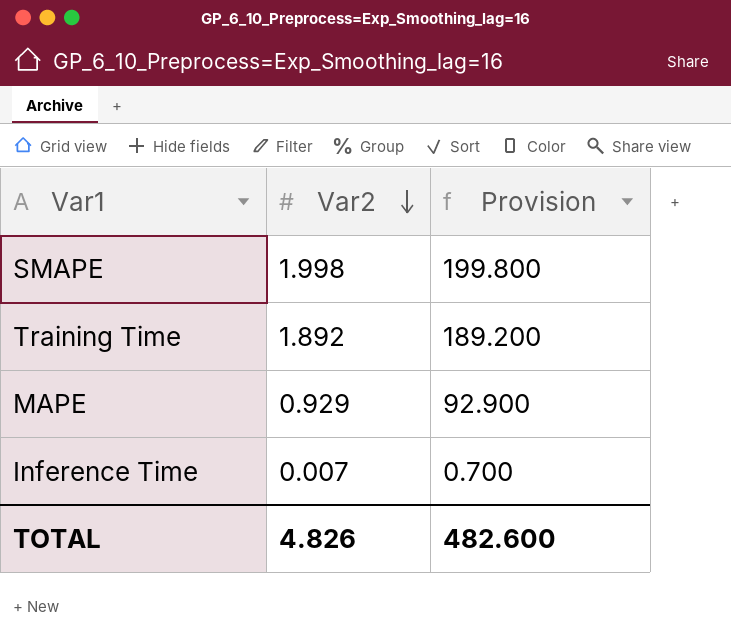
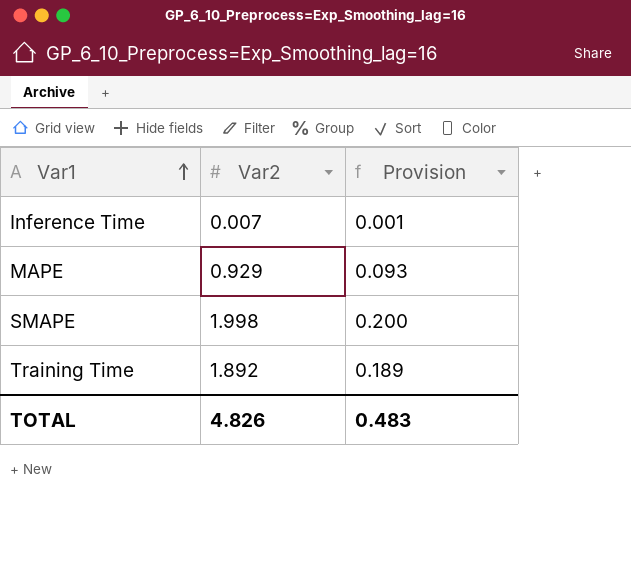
row order: Var2 descending -> Var1 ascending
column Provision | formula: [Var2] * 100 -> [Var2] * 0.1
TOTAL | Provision: 482.600 -> 0.483

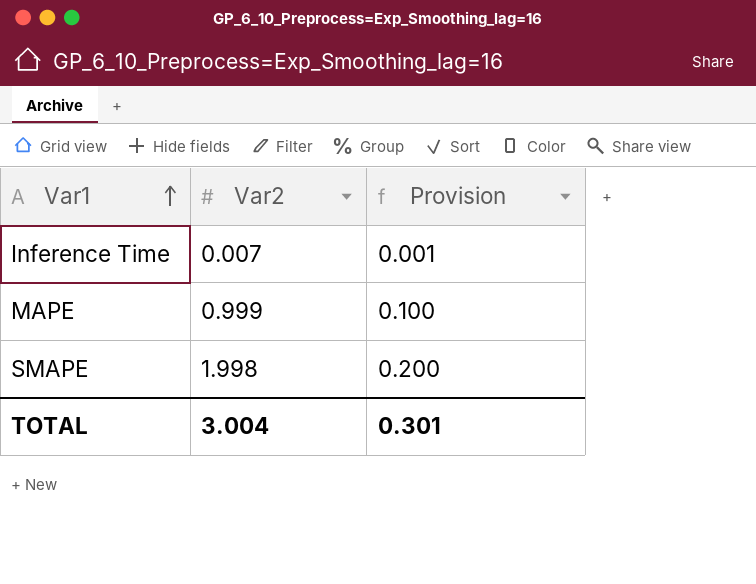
row Training Time: 1.892 | 0.189 -> none
MAPE | Var2: 0.929 -> 0.999
MAPE | Provision: 0.093 -> 0.100
TOTAL | Var2: 4.826 -> 3.004
TOTAL | Provision: 0.483 -> 0.301

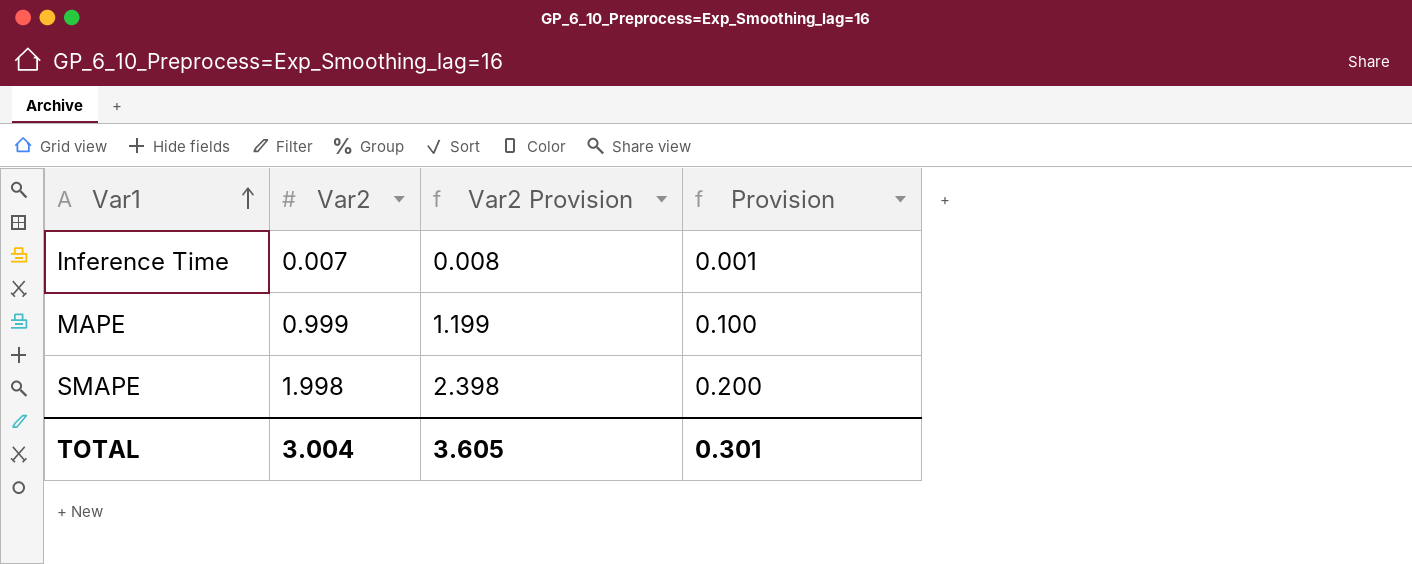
column Var2 Provision | formula: none -> [Var2] * 1.2

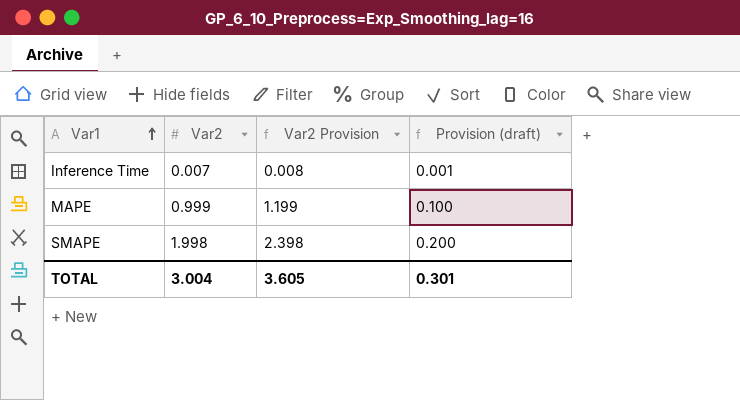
column name: Provision -> Provision (draft)

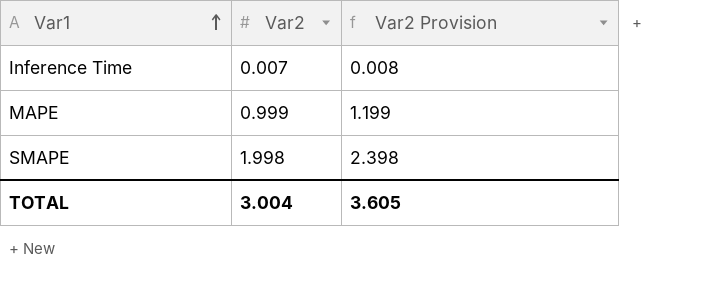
column Provision (draft) | formula: [Var2] * 0.1 -> none

